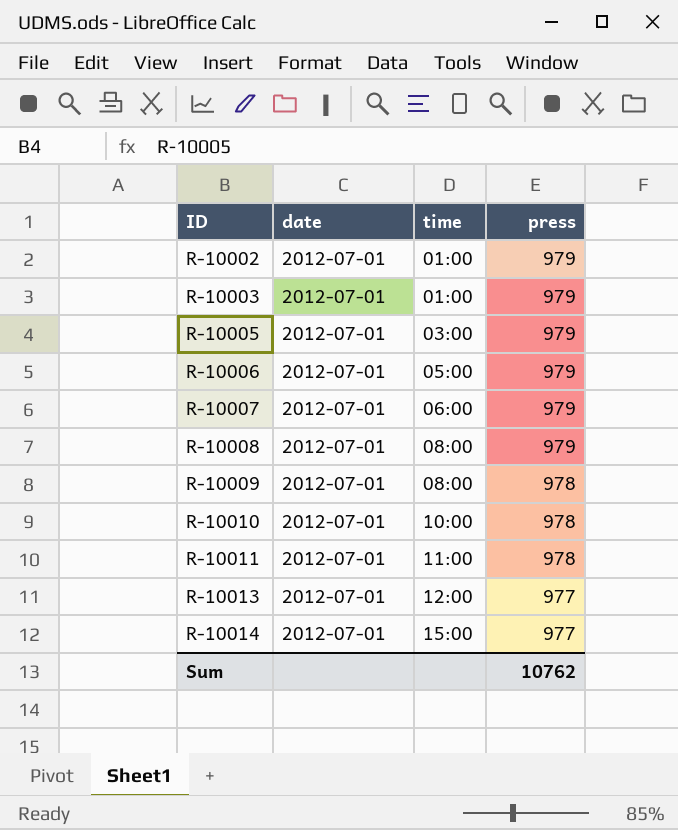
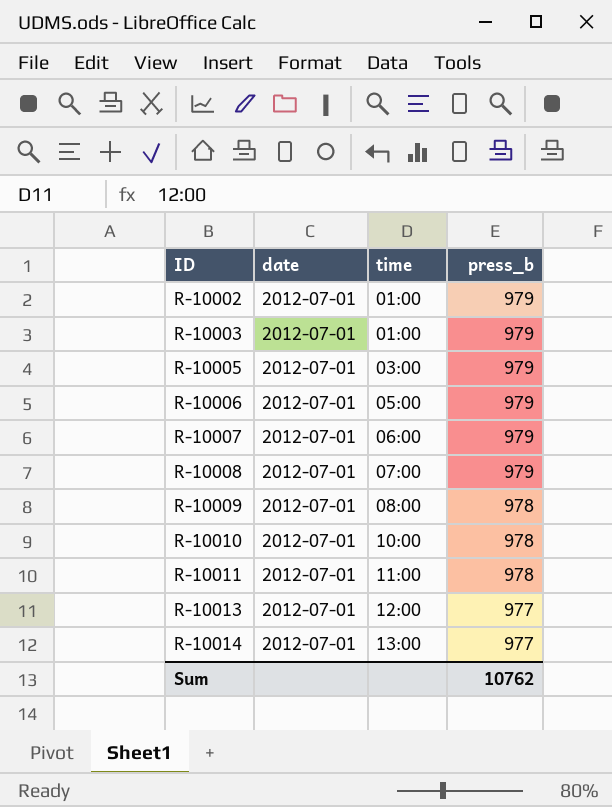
column name: press -> press_b
R-10008 | time: 08:00 -> 07:00
R-10014 | time: 15:00 -> 13:00

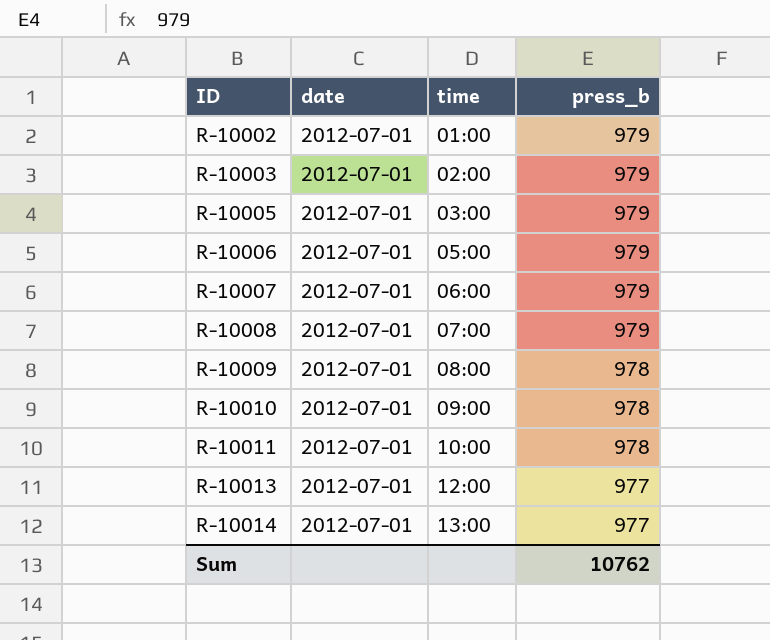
R-10003 | time: 01:00 -> 02:00
R-10010 | time: 10:00 -> 09:00
R-10011 | time: 11:00 -> 10:00

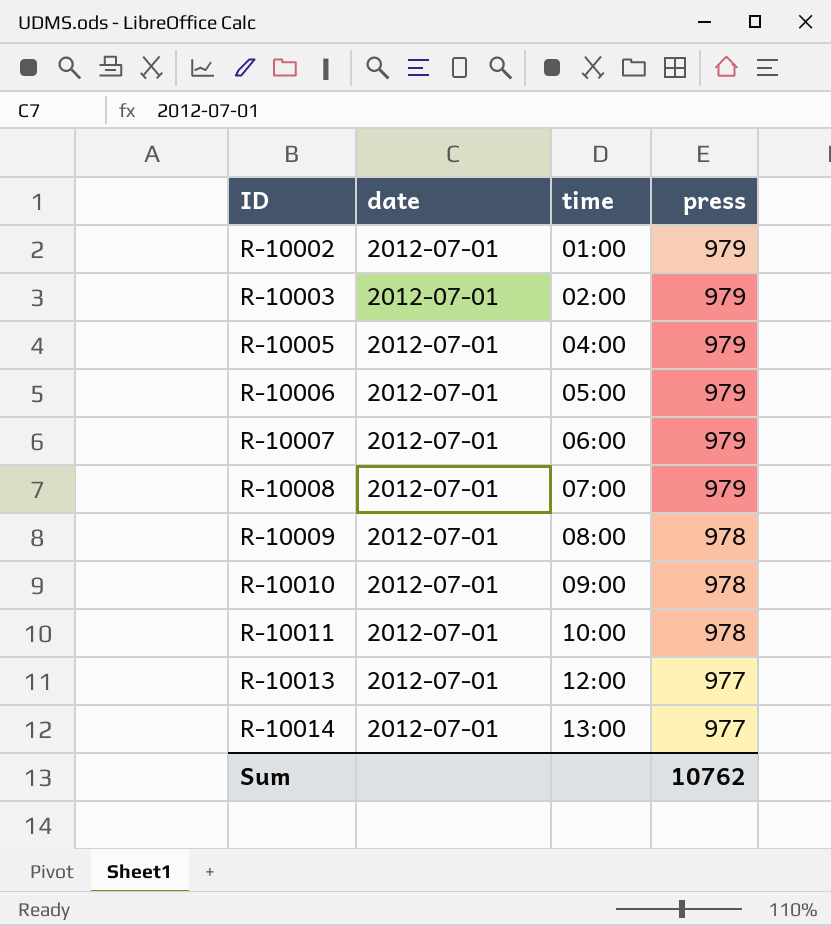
column name: press_b -> press
R-10005 | time: 03:00 -> 04:00

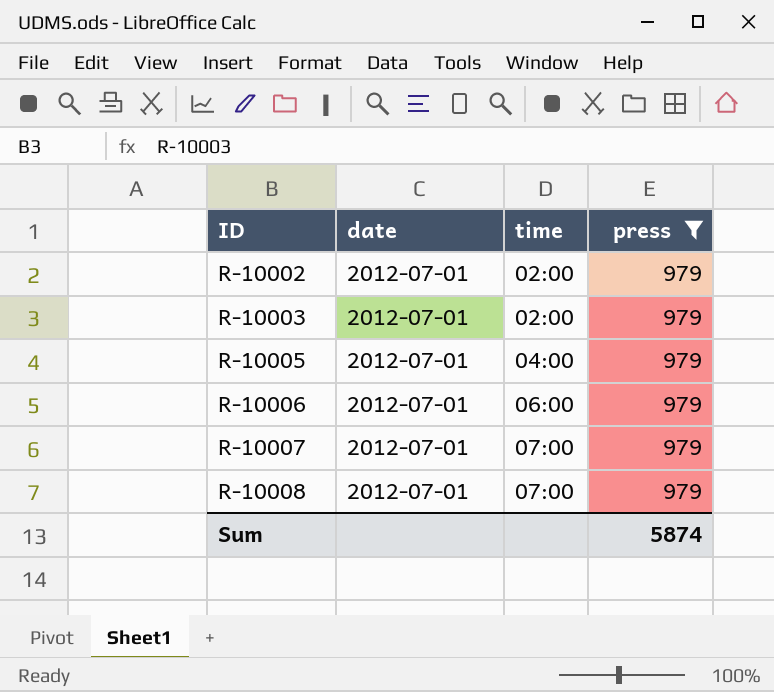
filter: none -> press = 979
R-10002 | time: 01:00 -> 02:00
R-10006 | time: 05:00 -> 06:00
R-10007 | time: 06:00 -> 07:00
Sum | press: 10762 -> 5874

